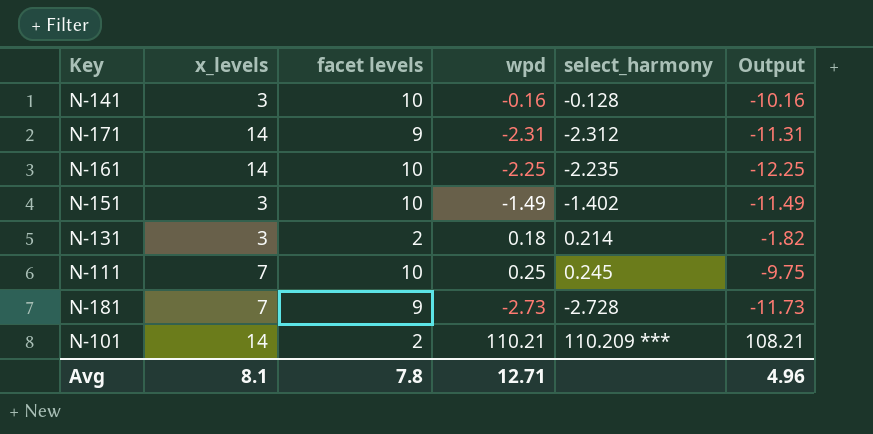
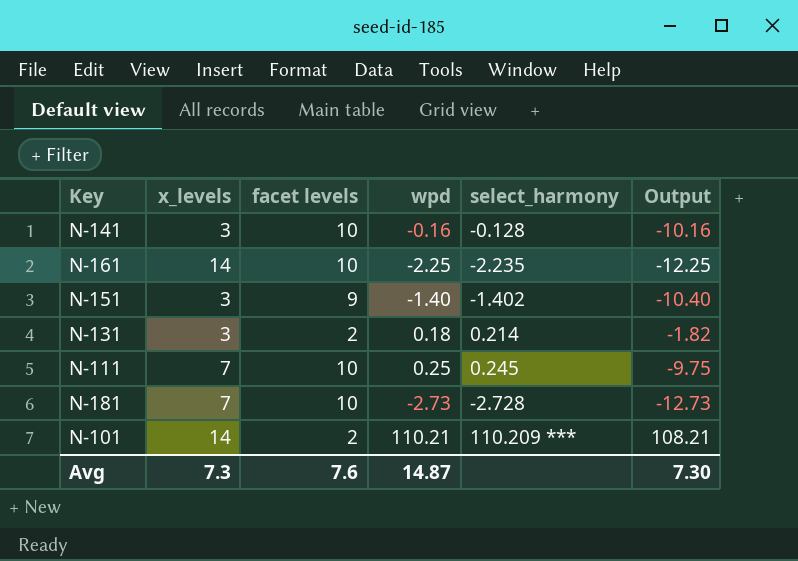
row N-171: 14 | 9 | -2.31 | -2.312 | -11.31 -> none
N-151 | facet levels: 10 -> 9
N-151 | wpd: -1.49 -> -1.40
N-151 | Output: -11.49 -> -10.40
N-181 | facet levels: 9 -> 10
N-181 | Output: -11.73 -> -12.73
Avg | x_levels: 8.1 -> 7.3
Avg | facet levels: 7.8 -> 7.6
Avg | wpd: 12.71 -> 14.87
Avg | Output: 4.96 -> 7.30

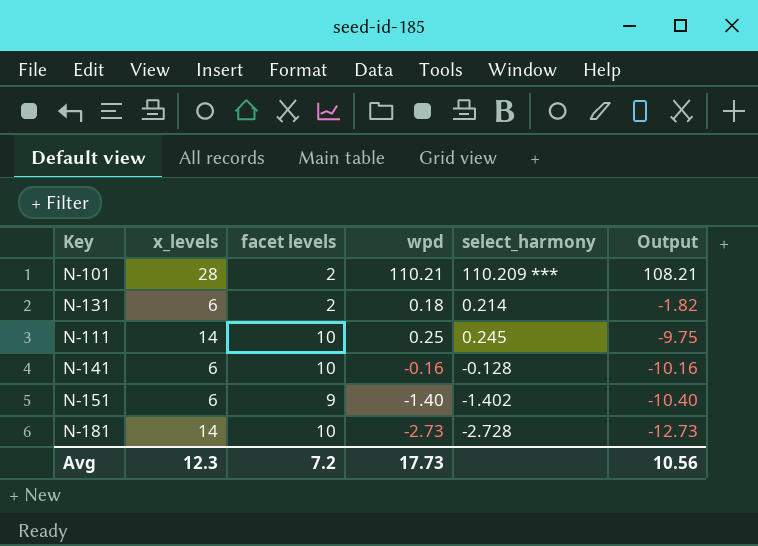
row order: none -> Output descending
row N-161: 14 | 10 | -2.25 | -2.235 | -12.25 -> none
N-101 | x_levels: 14 -> 28
N-131 | x_levels: 3 -> 6
N-111 | x_levels: 7 -> 14
N-141 | x_levels: 3 -> 6
N-151 | x_levels: 3 -> 6
N-181 | x_levels: 7 -> 14
Avg | x_levels: 7.3 -> 12.3
Avg | facet levels: 7.6 -> 7.2
Avg | wpd: 14.87 -> 17.73
Avg | Output: 7.30 -> 10.56

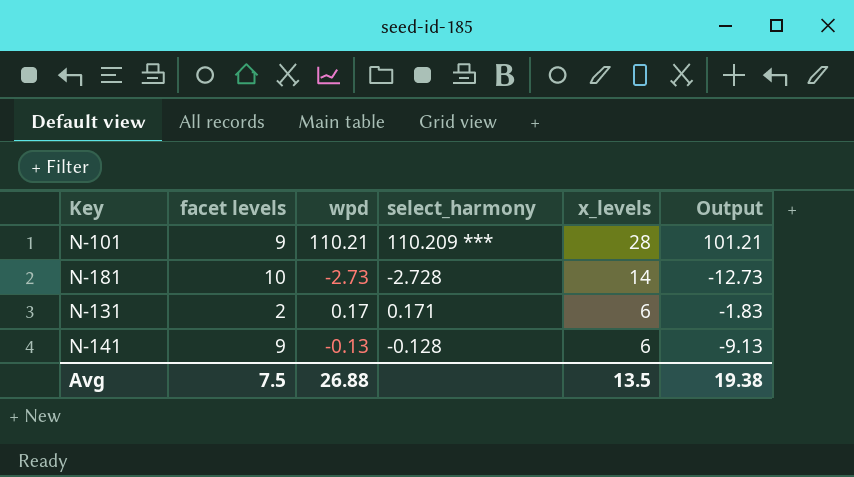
row order: Output descending -> x_levels descending
column x_levels | position: 2 -> 5
row N-111: 14 | 10 | 0.25 | 0.245 | -9.75 -> none
row N-151: 6 | 9 | -1.40 | -1.402 | -10.40 -> none
N-101 | facet levels: 2 -> 9
N-101 | Output: 108.21 -> 101.21
N-131 | wpd: 0.18 -> 0.17
N-131 | select_harmony: 0.214 -> 0.171
N-131 | Output: -1.82 -> -1.83
N-141 | facet levels: 10 -> 9
N-141 | wpd: -0.16 -> -0.13
N-141 | Output: -10.16 -> -9.13
Avg | facet levels: 7.2 -> 7.5
Avg | wpd: 17.73 -> 26.88
Avg | x_levels: 12.3 -> 13.5
Avg | Output: 10.56 -> 19.38

